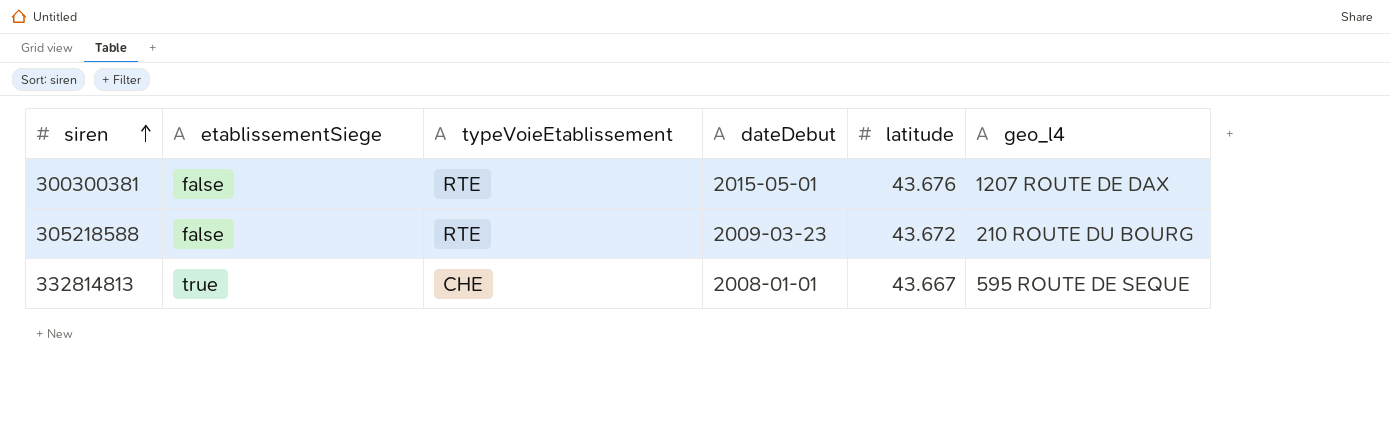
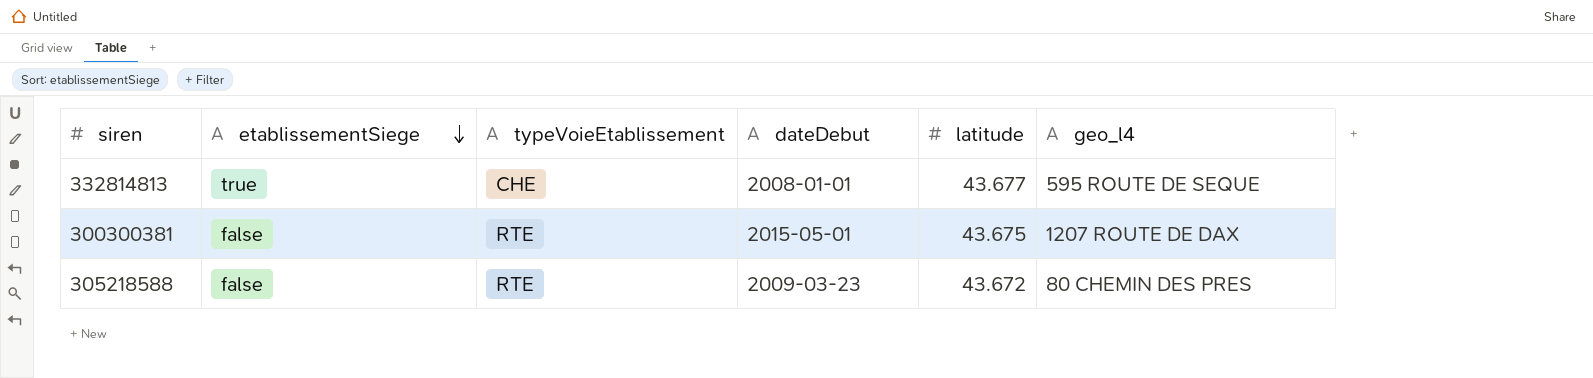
row order: siren ascending -> etablissementSiege descending
332814813 | latitude: 43.667 -> 43.677
300300381 | latitude: 43.676 -> 43.675
305218588 | geo_l4: 210 ROUTE DU BOURG -> 80 CHEMIN DES PRES

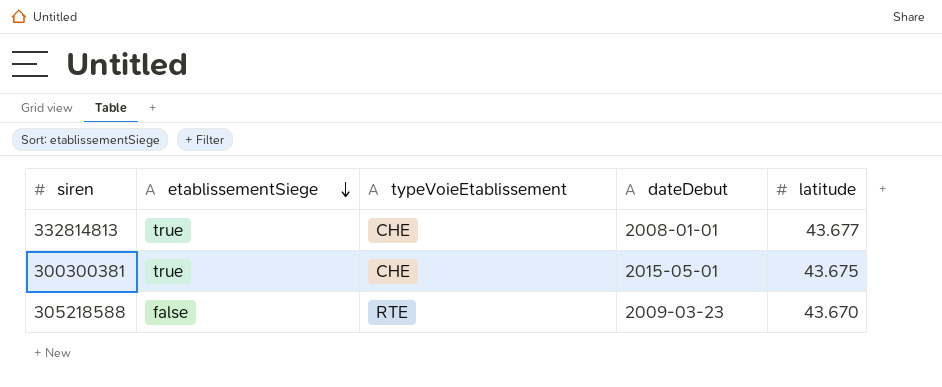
column geo_l4 | position: 6 -> none
300300381 | etablissementSiege: false -> true
300300381 | typeVoieEtablissement: RTE -> CHE
305218588 | latitude: 43.672 -> 43.670

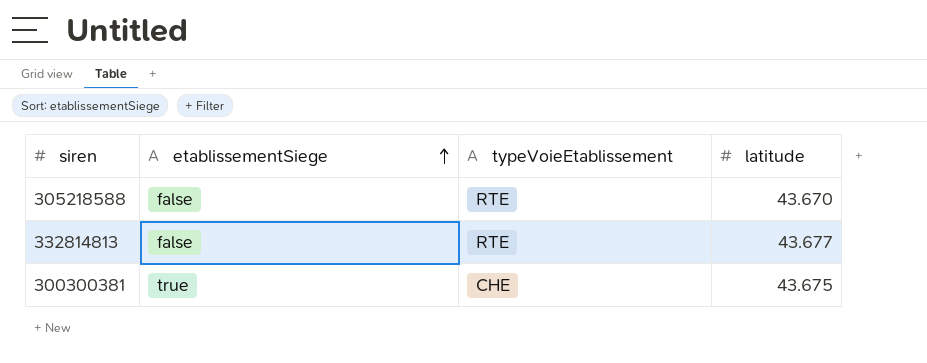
row order: etablissementSiege descending -> etablissementSiege ascending
column dateDebut | position: 4 -> none
332814813 | etablissementSiege: true -> false
332814813 | typeVoieEtablissement: CHE -> RTE

